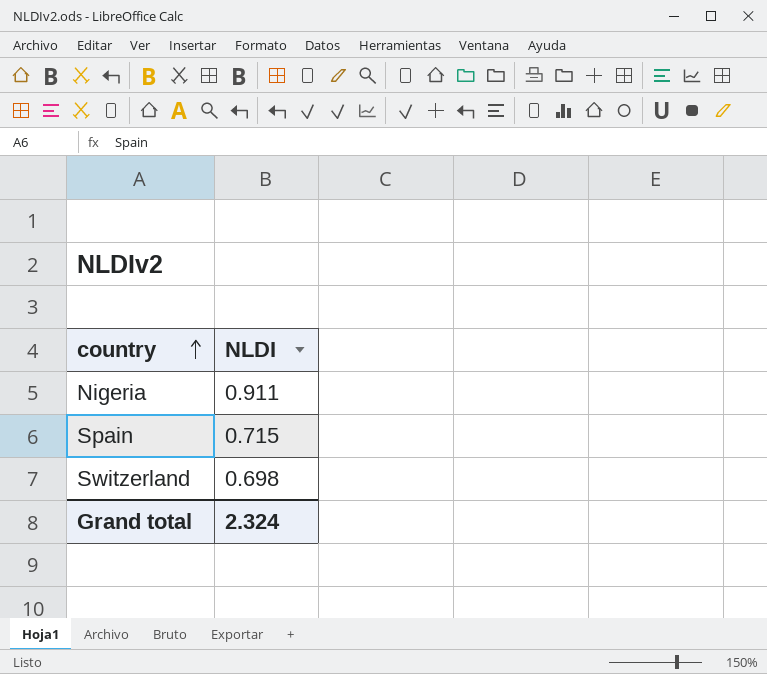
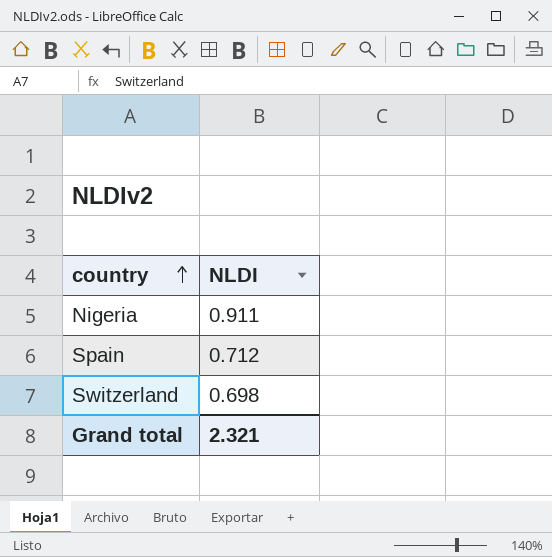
Spain | NLDI: 0.715 -> 0.712
Grand total | NLDI: 2.324 -> 2.321

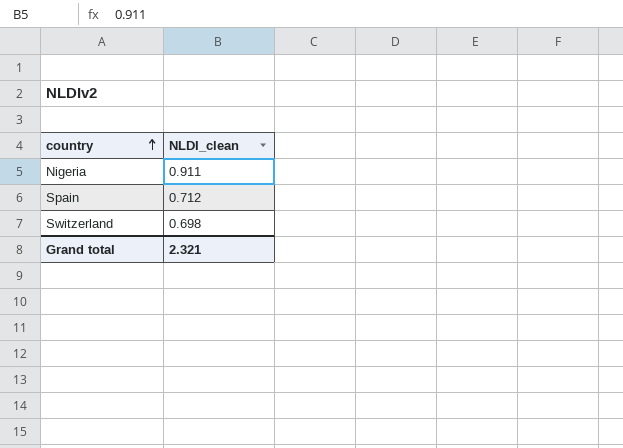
column name: NLDI -> NLDI_clean

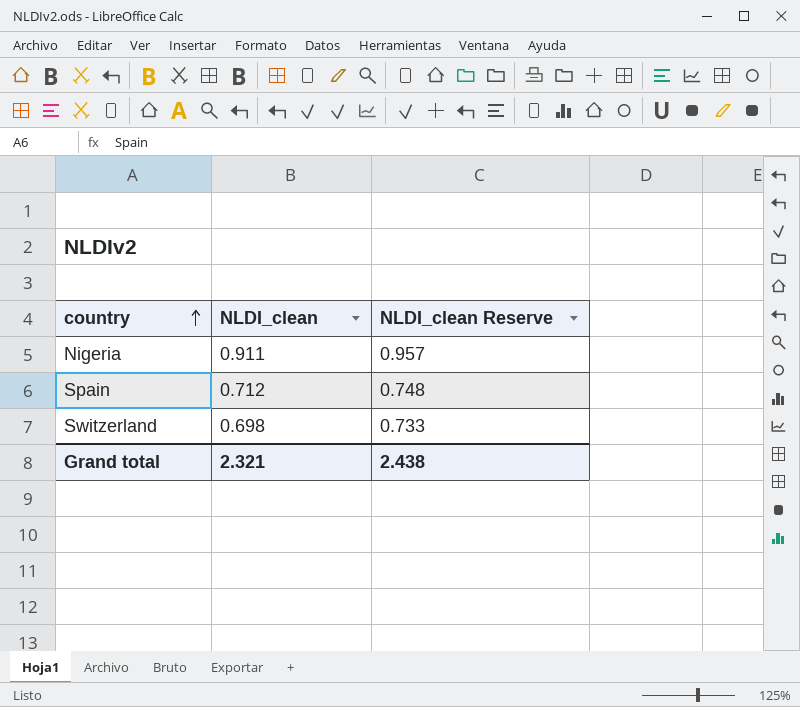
column NLDI_clean Reserve | formula: none -> [NLDI_clean] * 1.05

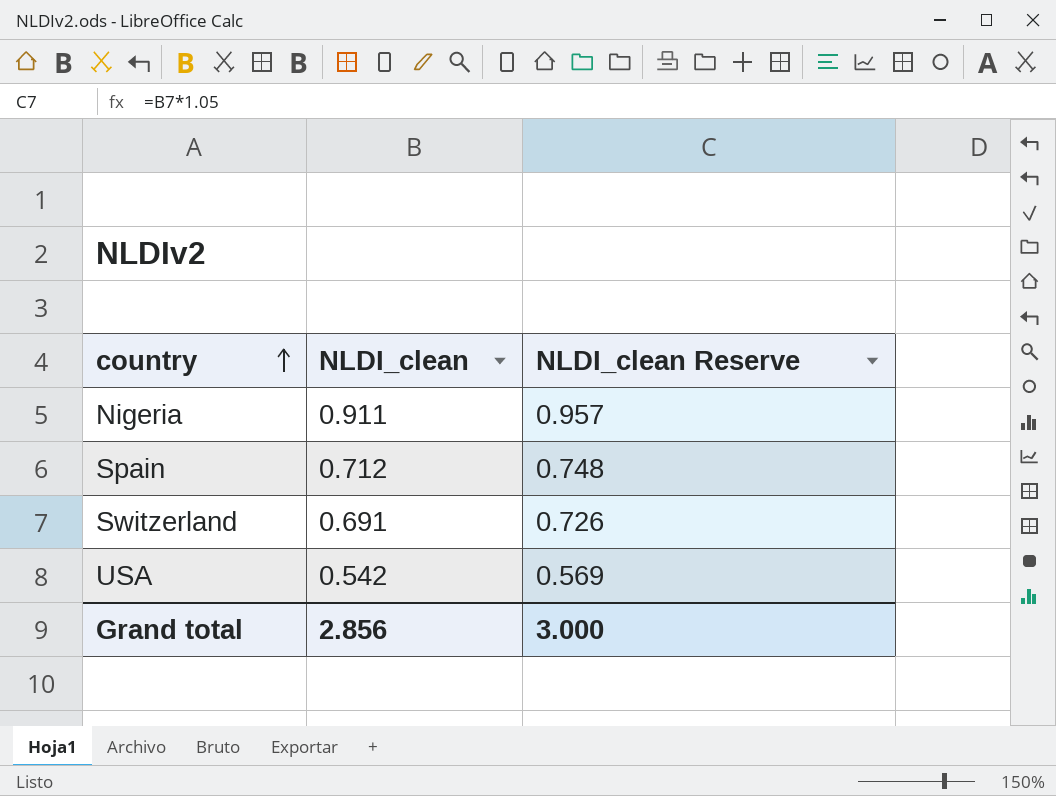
Switzerland | NLDI_clean: 0.698 -> 0.691
Switzerland | NLDI_clean Reserve: 0.733 -> 0.726
row USA: none -> 0.542 | 0.569
Grand total | NLDI_clean: 2.321 -> 2.856
Grand total | NLDI_clean Reserve: 2.438 -> 3.000

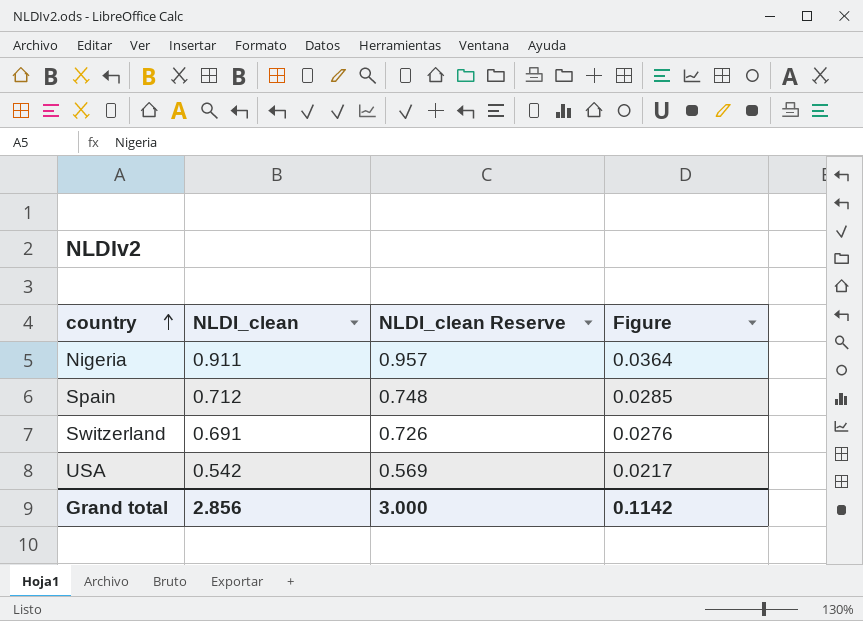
column Figure | formula: none -> [NLDI_clean] * 0.04

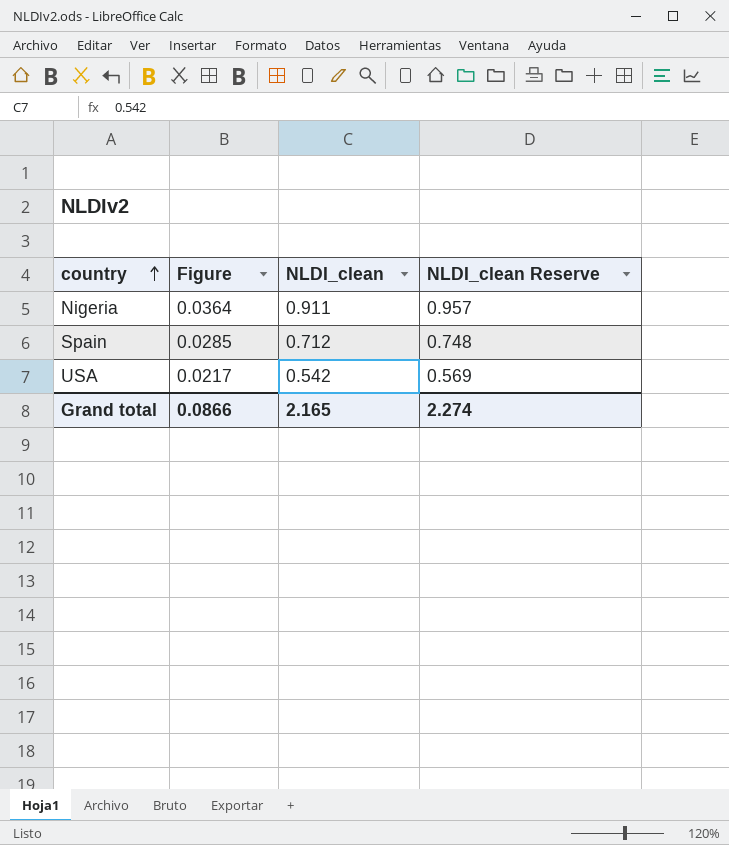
column Figure | position: 4 -> 2
row Switzerland: 0.691 | 0.726 | 0.0276 -> none
Grand total | Figure: 0.1142 -> 0.0866
Grand total | NLDI_clean: 2.856 -> 2.165
Grand total | NLDI_clean Reserve: 3.000 -> 2.274

